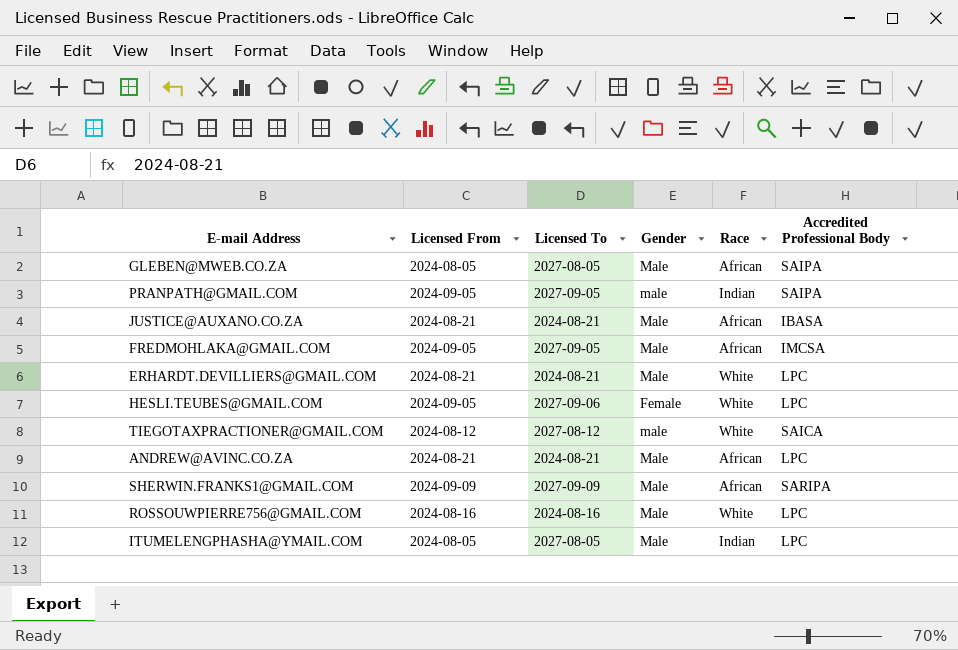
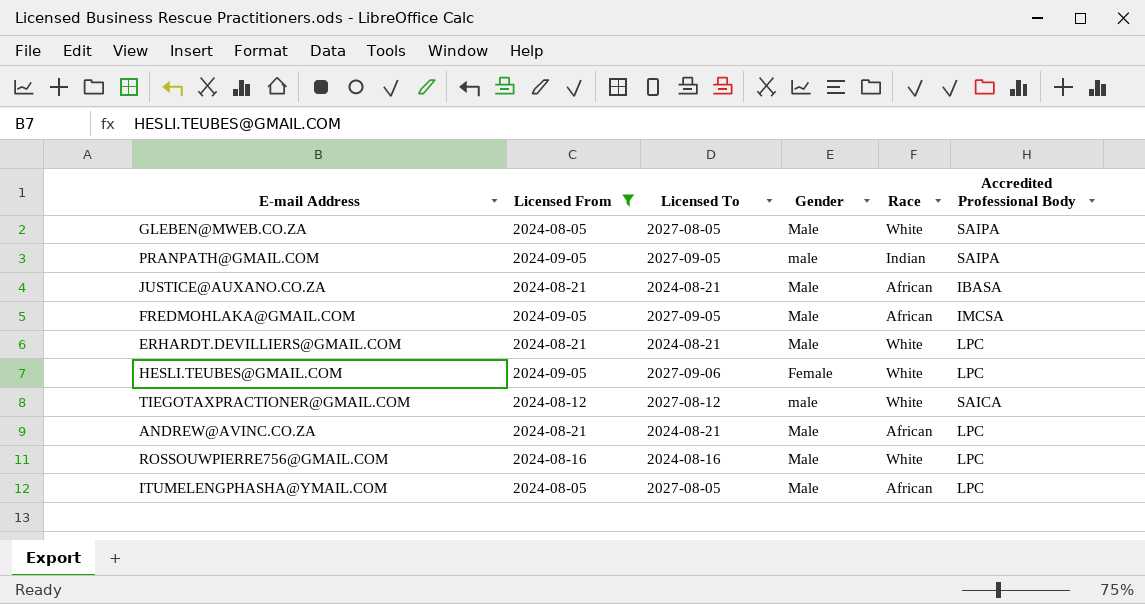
filter: none -> Licensed From != 2024-09-09
GLEBEN@MWEB.CO.ZA | Race: African -> White
ITUMELENGPHASHA@YMAIL.COM | Race: Indian -> African

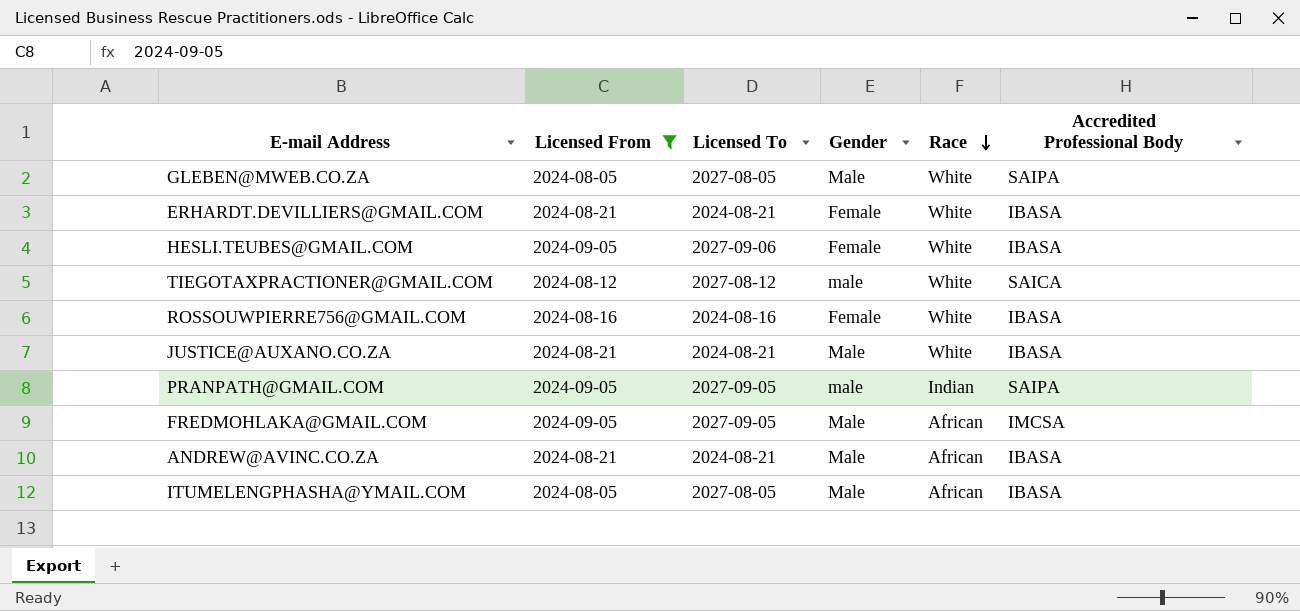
row order: none -> Race descending
ERHARDT.DEVILLIERS@GMAIL.COM | Gender: Male -> Female
ERHARDT.DEVILLIERS@GMAIL.COM | Accredited Professional Body: LPC -> IBASA
HESLI.TEUBES@GMAIL.COM | Accredited Professional Body: LPC -> IBASA
ROSSOUWPIERRE756@GMAIL.COM | Gender: Male -> Female
ROSSOUWPIERRE756@GMAIL.COM | Accredited Professional Body: LPC -> IBASA
JUSTICE@AUXANO.CO.ZA | Race: African -> White
ANDREW@AVINC.CO.ZA | Accredited Professional Body: LPC -> IBASA
ITUMELENGPHASHA@YMAIL.COM | Accredited Professional Body: LPC -> IBASA

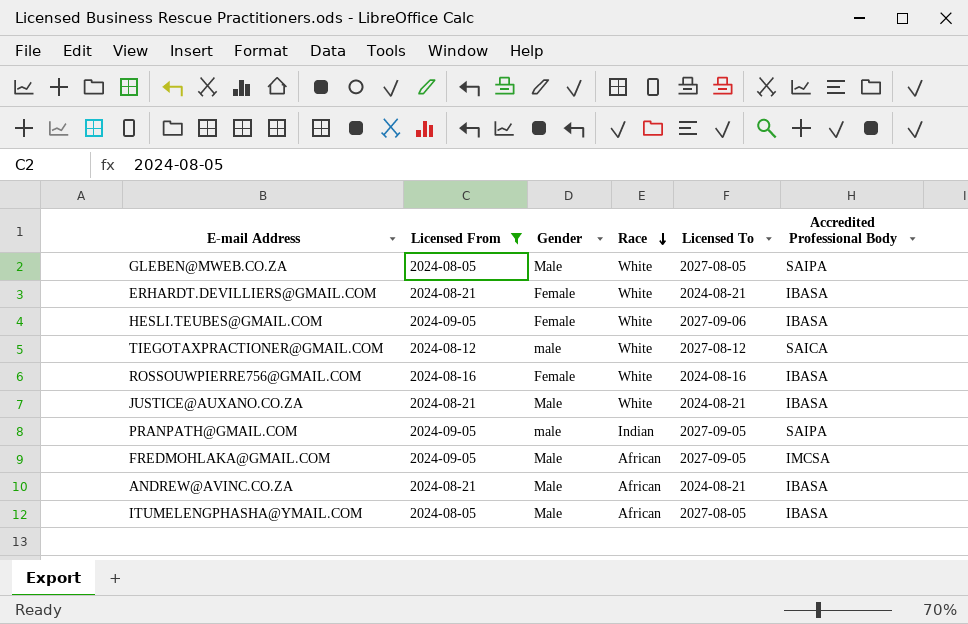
column Licensed To | position: 3 -> 5

